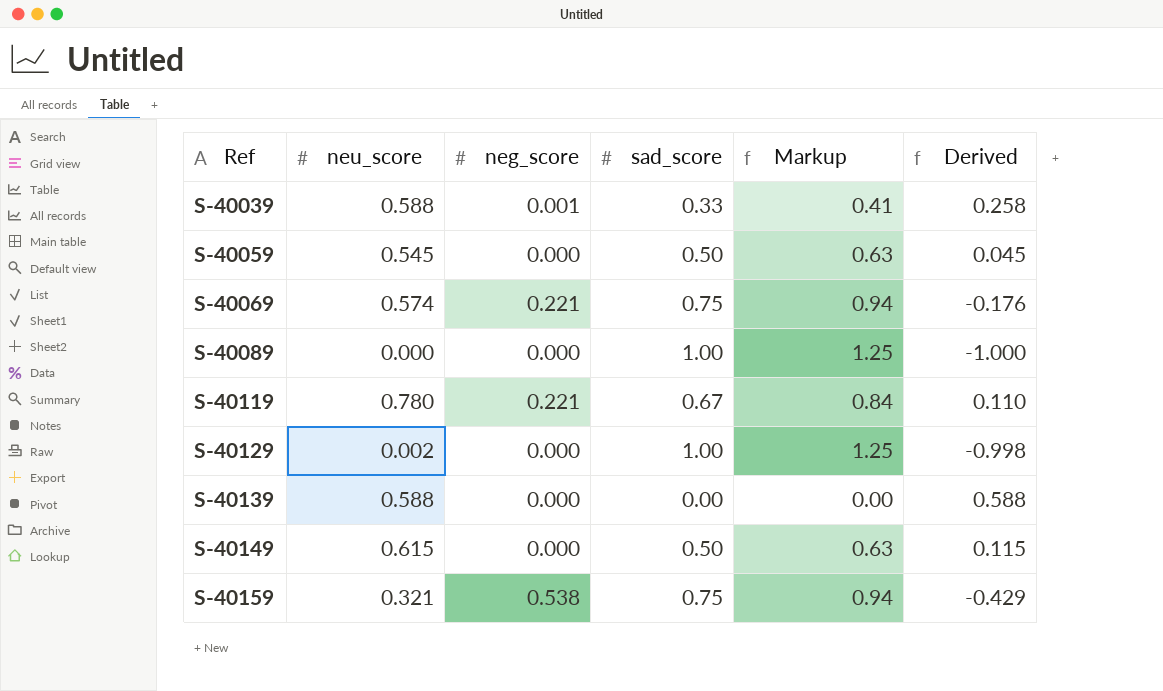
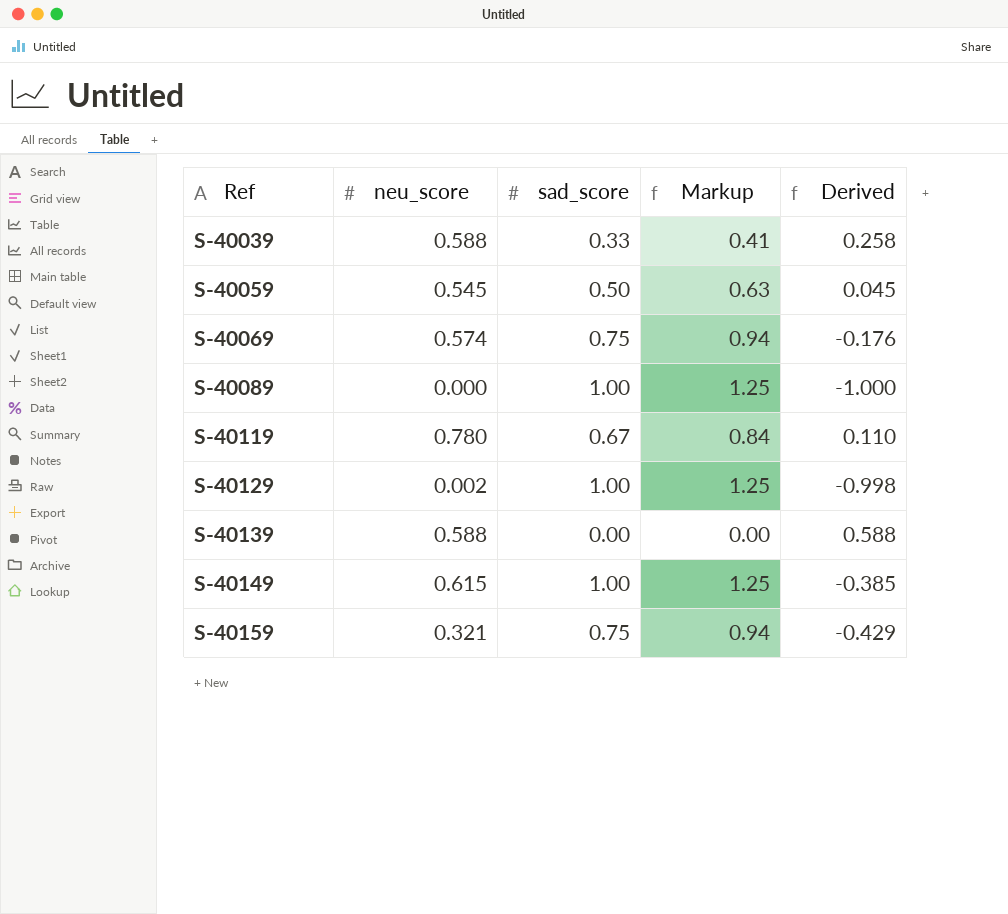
column neg_score | position: 3 -> none
S-40149 | sad_score: 0.50 -> 1.00
S-40149 | Markup: 0.63 -> 1.25
S-40149 | Derived: 0.115 -> -0.385

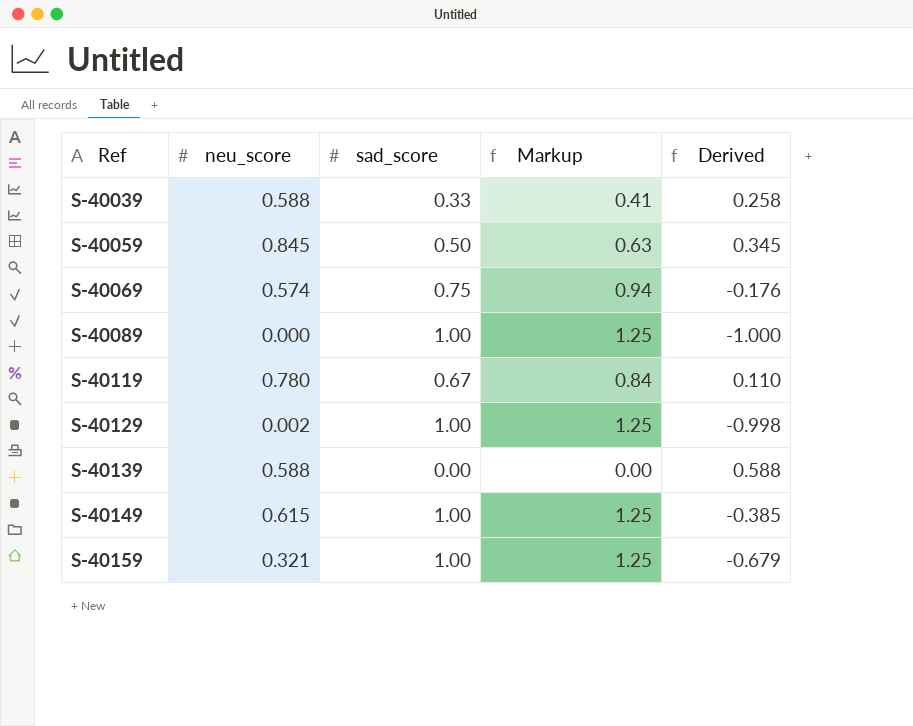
S-40059 | neu_score: 0.545 -> 0.845
S-40059 | Derived: 0.045 -> 0.345
S-40159 | sad_score: 0.75 -> 1.00
S-40159 | Markup: 0.94 -> 1.25
S-40159 | Derived: -0.429 -> -0.679

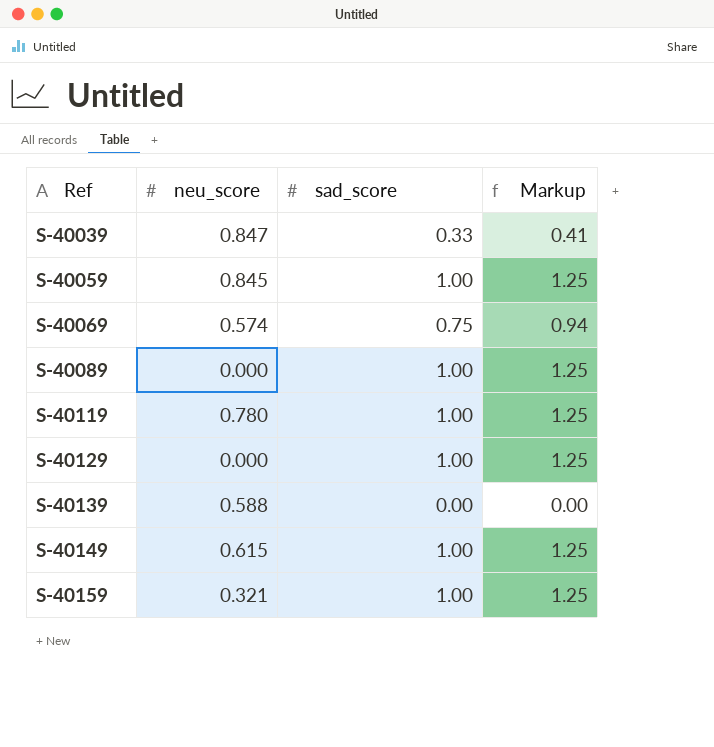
column Derived | formula: [neu_score] - [sad_score] -> none
S-40039 | neu_score: 0.588 -> 0.847
S-40059 | sad_score: 0.50 -> 1.00
S-40059 | Markup: 0.63 -> 1.25
S-40119 | sad_score: 0.67 -> 1.00
S-40119 | Markup: 0.84 -> 1.25
S-40129 | neu_score: 0.002 -> 0.000

